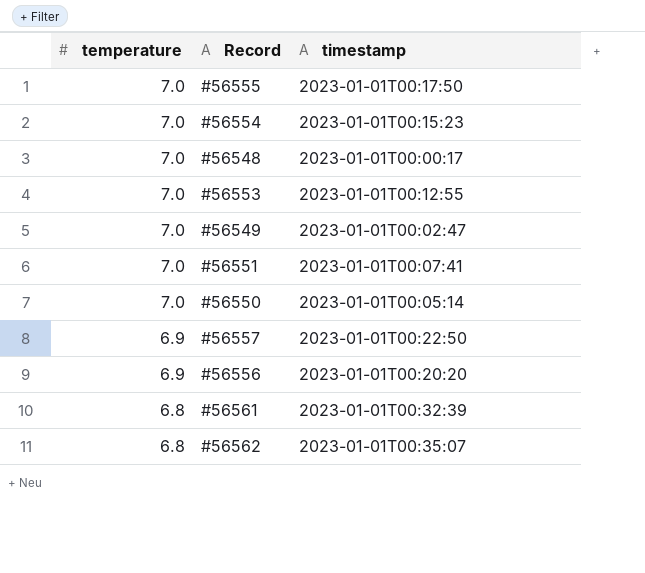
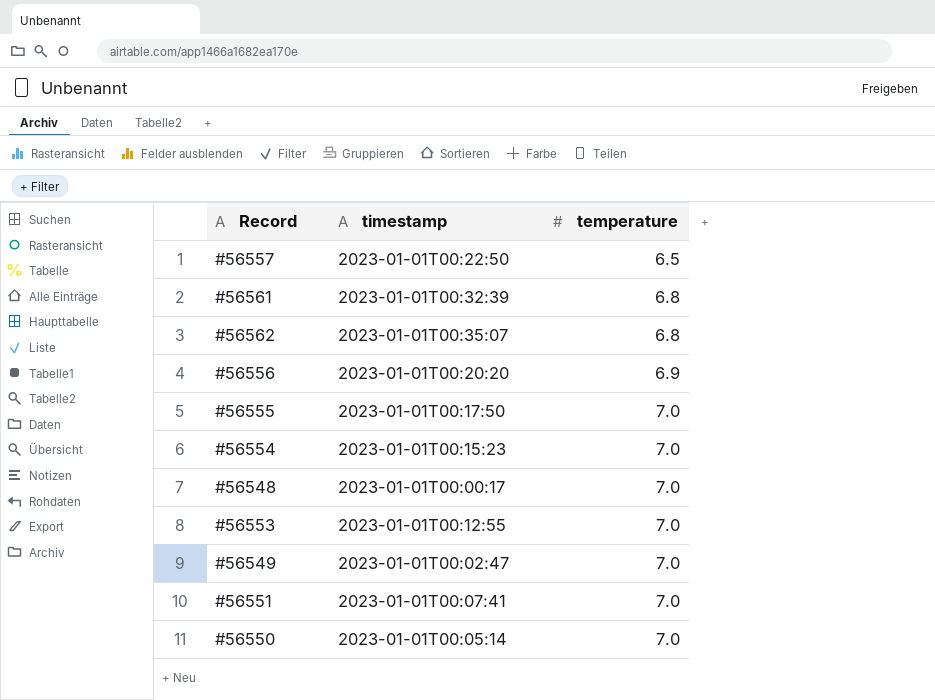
row order: temperature descending -> temperature ascending
column temperature | position: 1 -> 3
#56557 | temperature: 6.9 -> 6.5

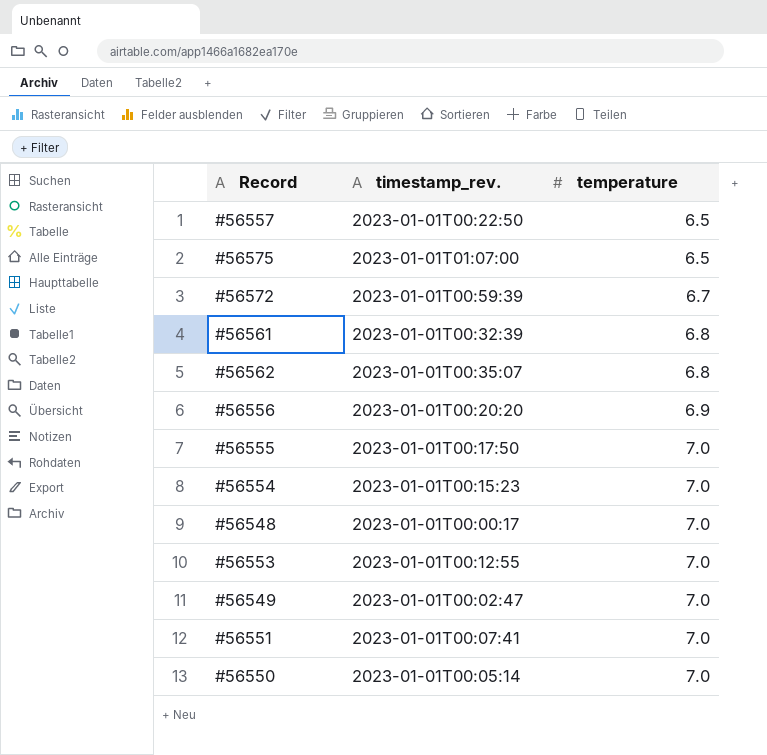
column name: timestamp -> timestamp_rev.
row #56575: none -> 2023-01-01T01:07:00 | 6.5
row #56572: none -> 2023-01-01T00:59:39 | 6.7

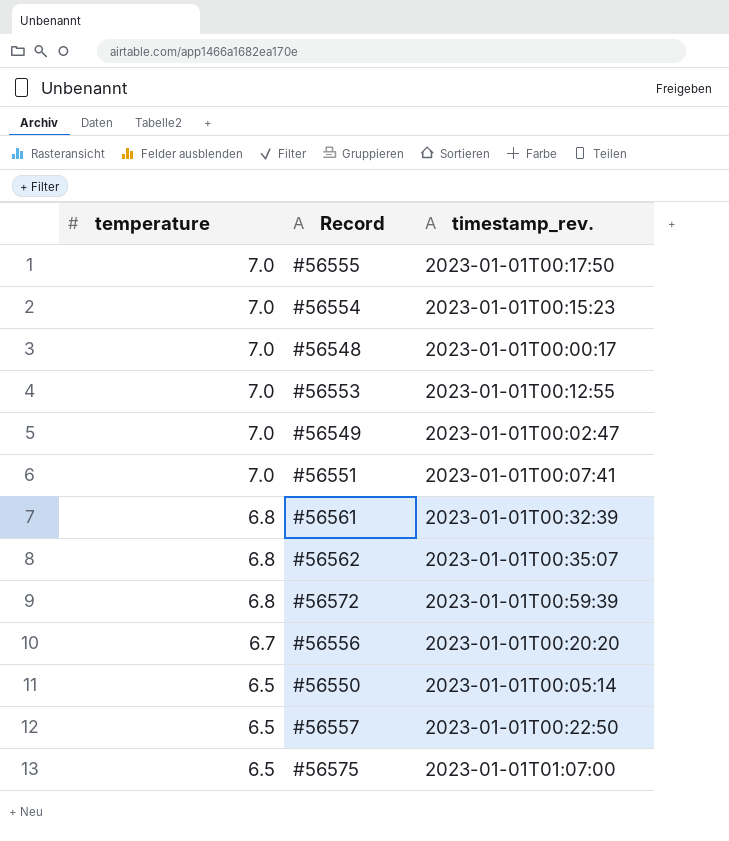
row order: temperature ascending -> temperature descending
column temperature | position: 3 -> 1
#56572 | temperature: 6.7 -> 6.8
#56556 | temperature: 6.9 -> 6.7
#56550 | temperature: 7.0 -> 6.5

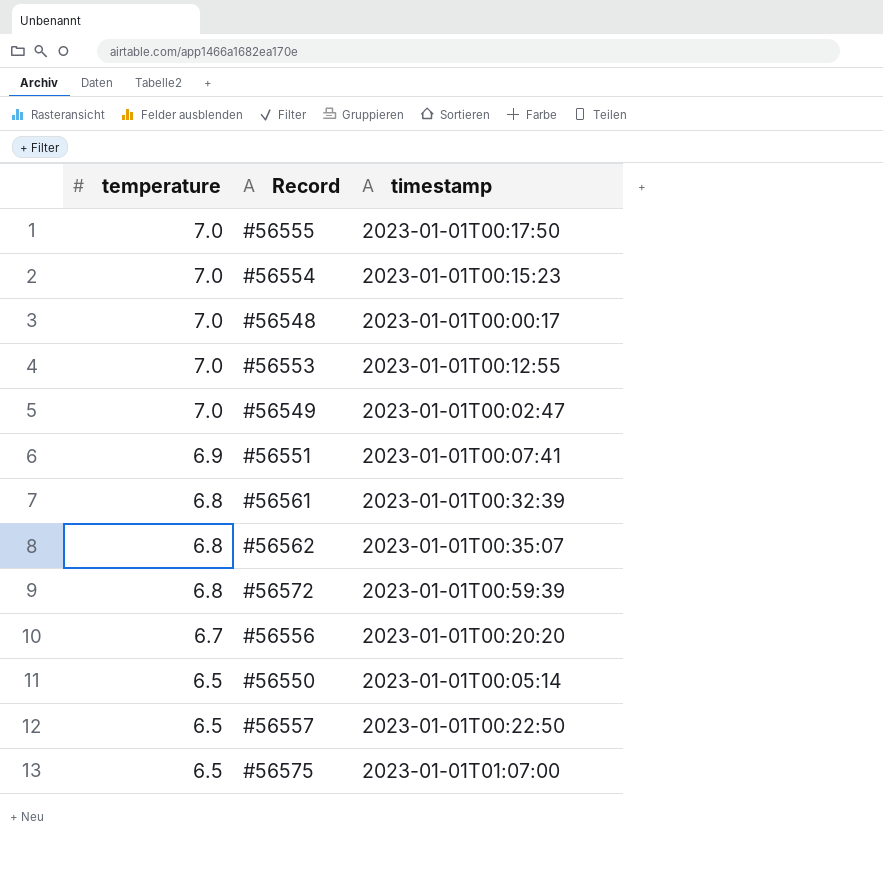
column name: timestamp_rev. -> timestamp
#56551 | temperature: 7.0 -> 6.9

